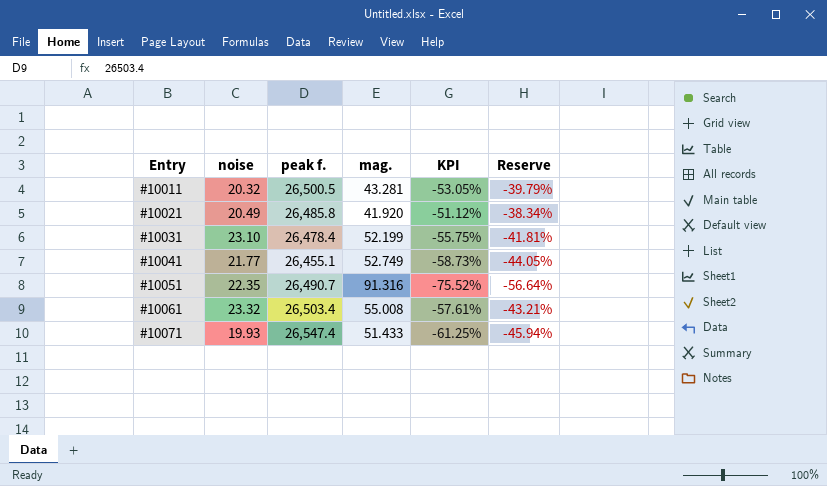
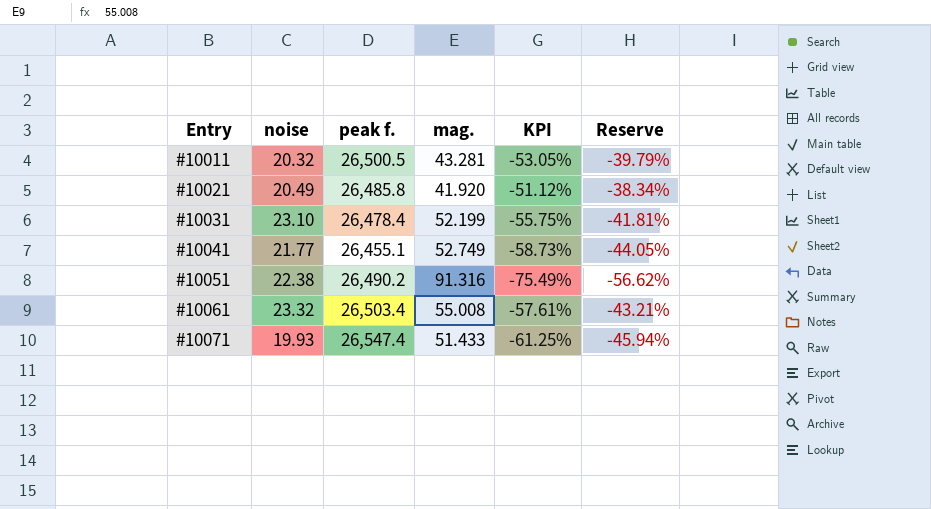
#10051 | noise: 22.35 -> 22.38
#10051 | peak f.: 26,490.7 -> 26,490.2
#10051 | KPI: -75.52% -> -75.49%
#10051 | Reserve: -56.64% -> -56.62%

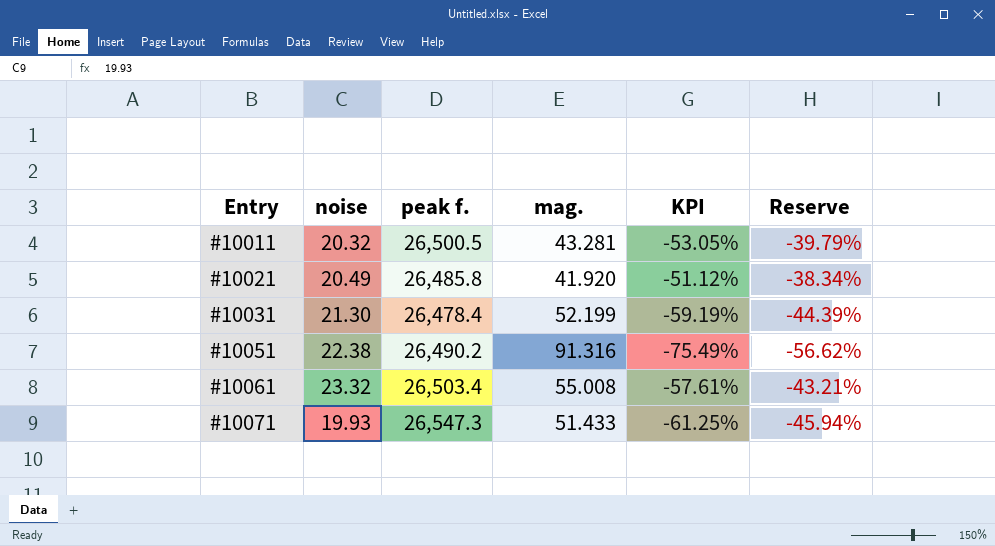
row #10041: 21.77 | 26,455.1 | 52.749 | -58.73% | -44.05% -> none
#10031 | noise: 23.10 -> 21.30
#10031 | KPI: -55.75% -> -59.19%
#10031 | Reserve: -41.81% -> -44.39%
#10071 | peak f.: 26,547.4 -> 26,547.3

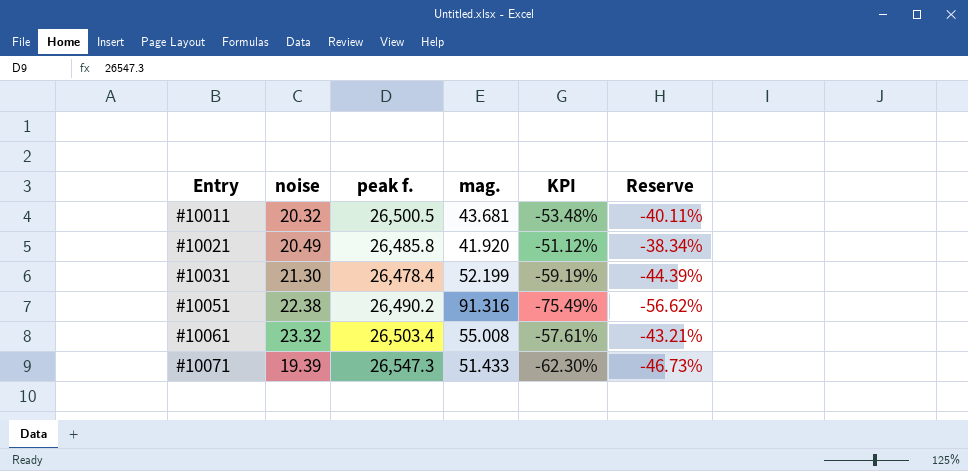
#10011 | mag.: 43.281 -> 43.681
#10011 | KPI: -53.05% -> -53.48%
#10011 | Reserve: -39.79% -> -40.11%
#10071 | noise: 19.93 -> 19.39
#10071 | KPI: -61.25% -> -62.30%
#10071 | Reserve: -45.94% -> -46.73%

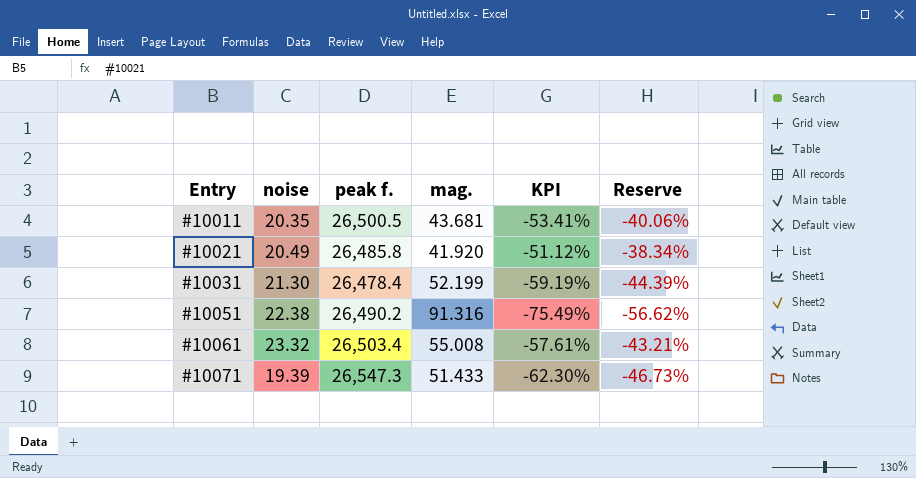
#10011 | noise: 20.32 -> 20.35
#10011 | KPI: -53.48% -> -53.41%
#10011 | Reserve: -40.11% -> -40.06%

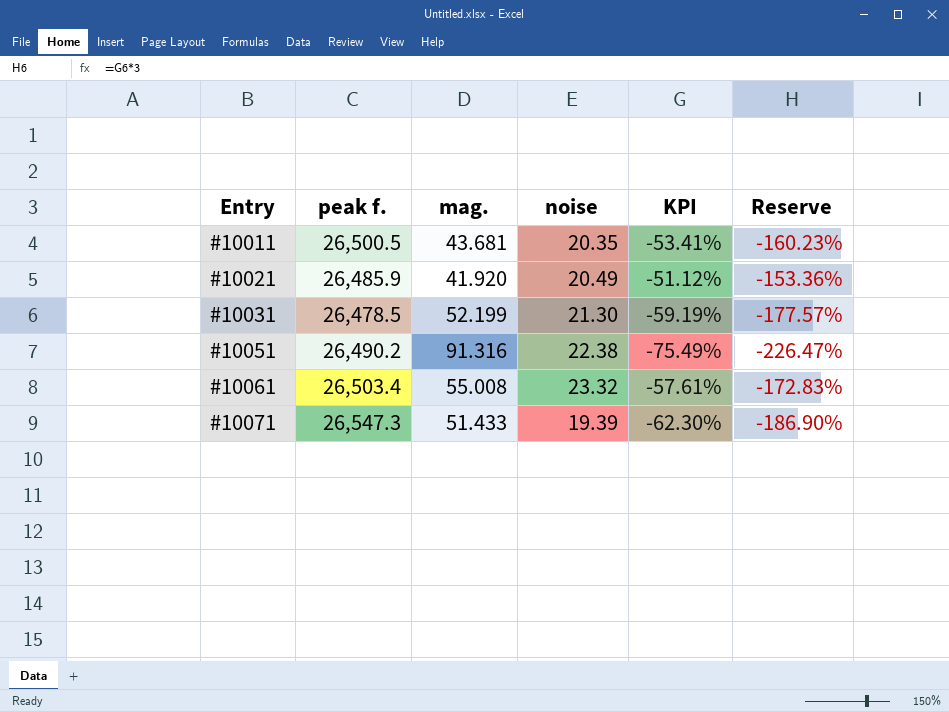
column noise | position: 2 -> 4
column Reserve | formula: [KPI] * 0.75 -> [KPI] * 3
#10021 | peak f.: 26,485.8 -> 26,485.9
#10031 | peak f.: 26,478.4 -> 26,478.5

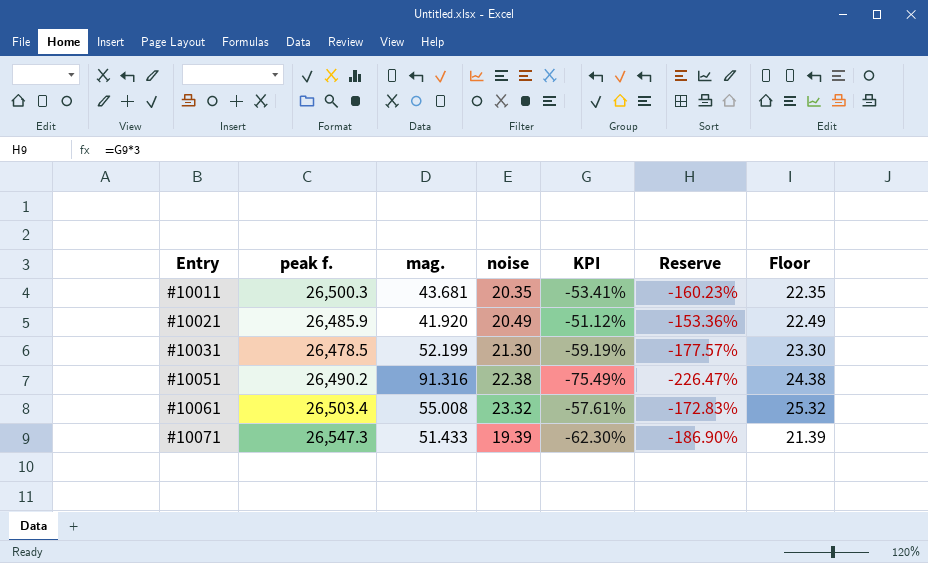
column Floor | formula: none -> [noise] + 2
#10011 | peak f.: 26,500.5 -> 26,500.3

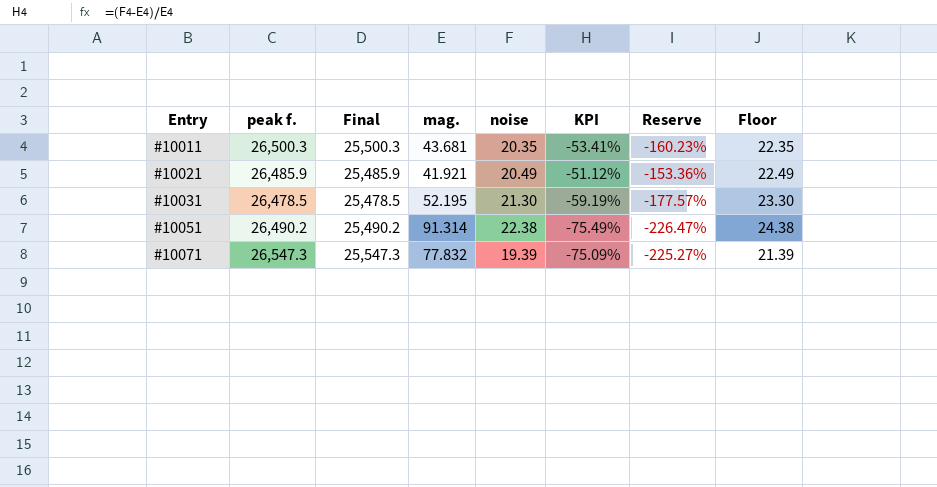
column Final | formula: none -> [peak f.] - 1000
row #10061: 26,503.4 | 55.008 | 23.32 | -57.61% | -172.83% | 25.32 -> none
#10021 | mag.: 41.920 -> 41.921
#10031 | mag.: 52.199 -> 52.195
#10051 | mag.: 91.316 -> 91.314
#10071 | mag.: 51.433 -> 77.832
#10071 | KPI: -62.30% -> -75.09%
#10071 | Reserve: -186.90% -> -225.27%

